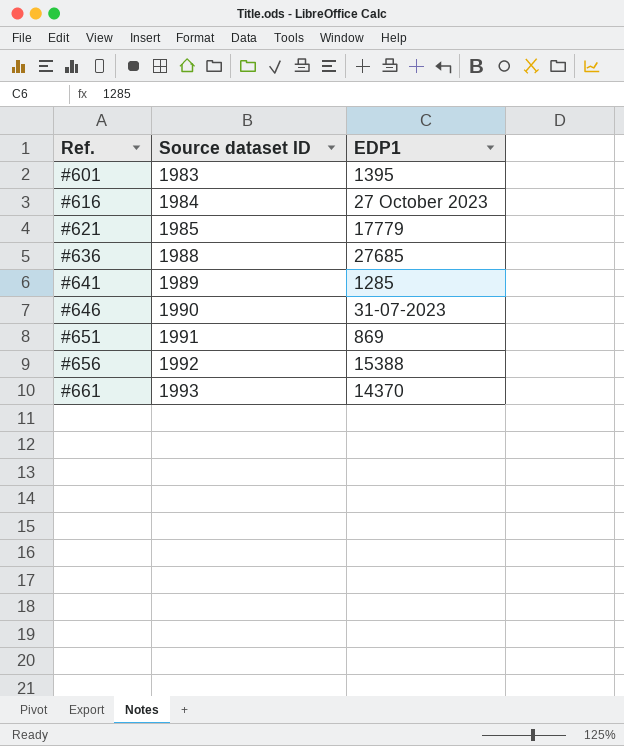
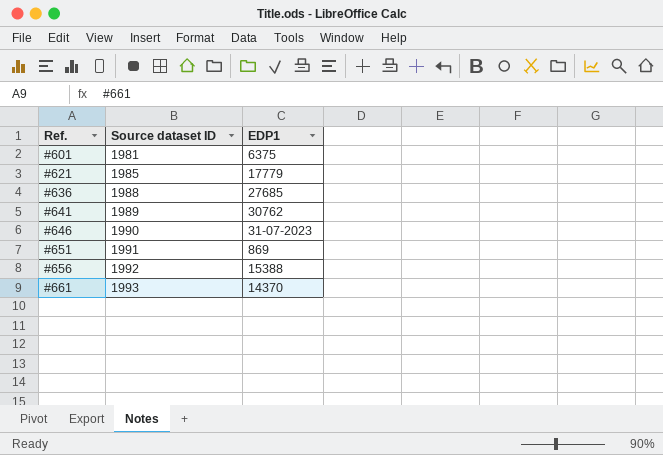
row #616: 1984 | 27 October 2023 -> none
#601 | Source dataset ID: 1983 -> 1981
#601 | EDP1: 1395 -> 6375
#641 | EDP1: 1285 -> 30762

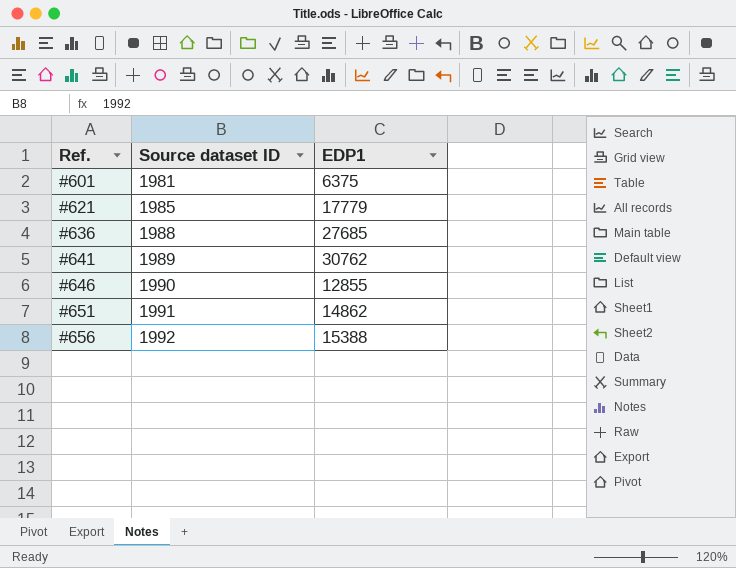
row #661: 1993 | 14370 -> none
#646 | EDP1: 31-07-2023 -> 12855
#651 | EDP1: 869 -> 14862

